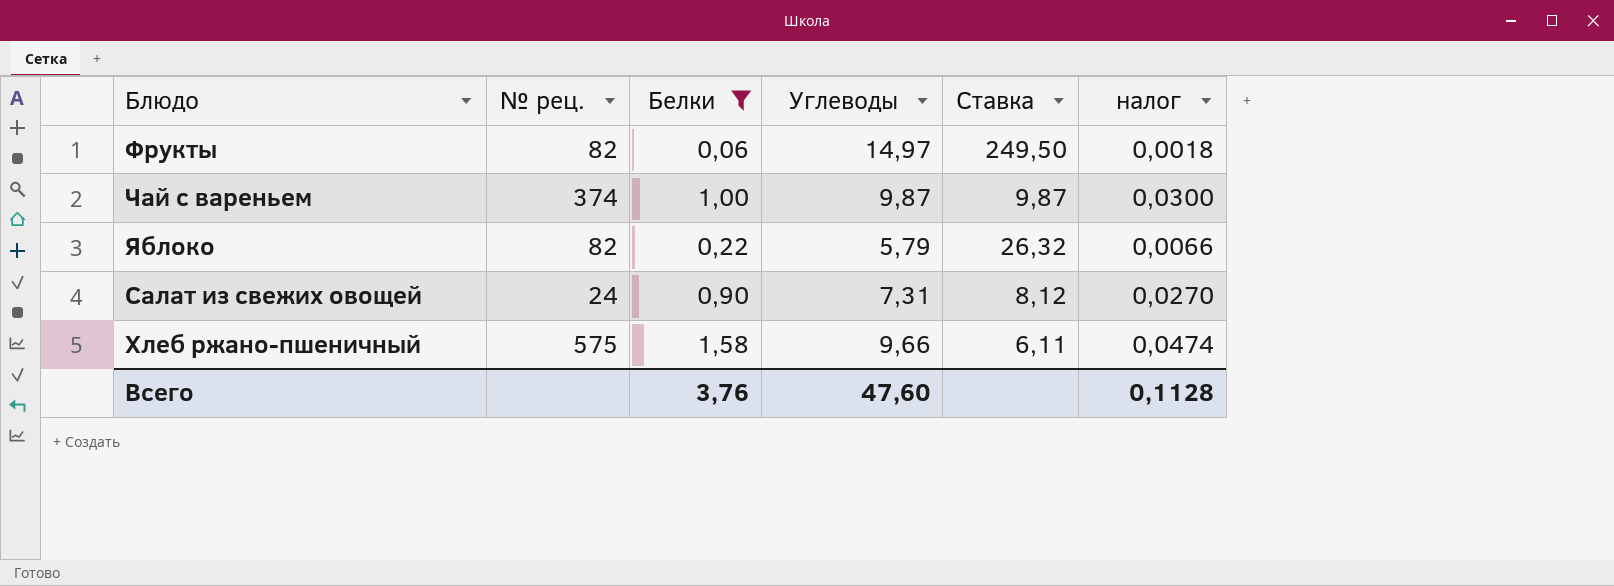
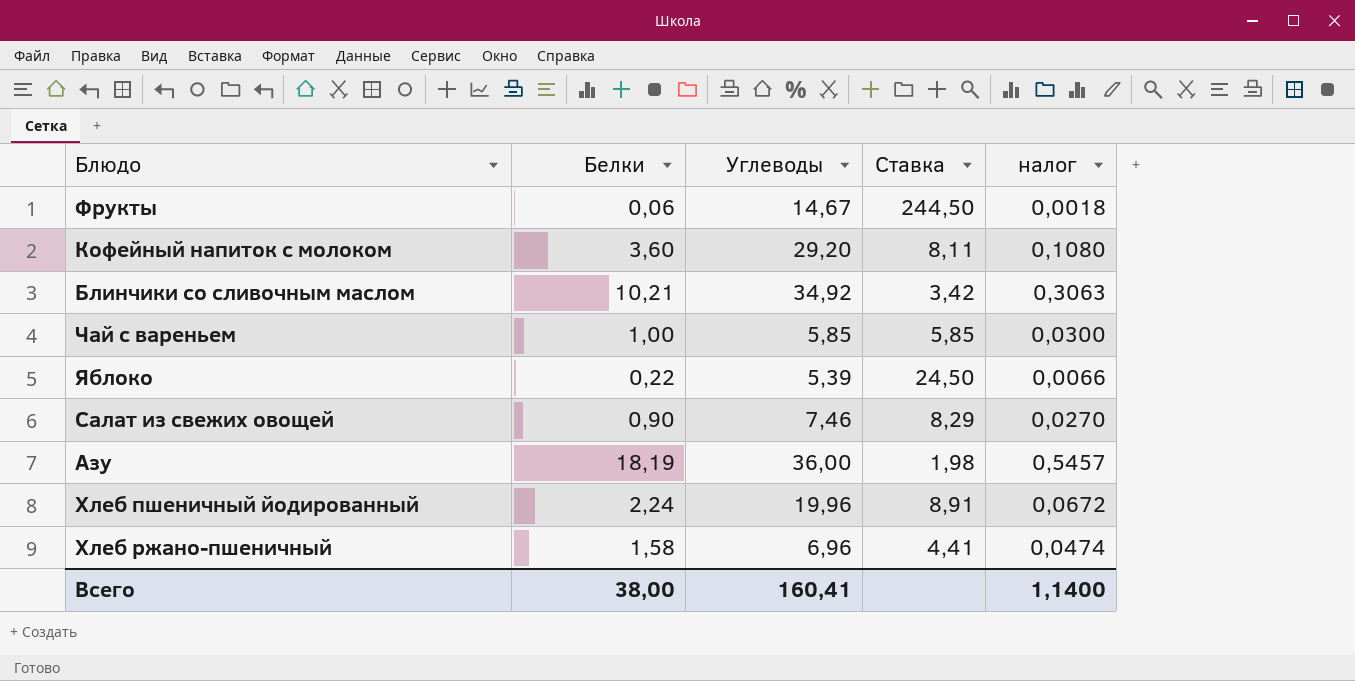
filter: Белки <= 1,58 -> none
column № рец. | position: 2 -> none
Фрукты | Углеводы: 14,97 -> 14,67
Фрукты | Ставка: 249,50 -> 244,50
Чай с вареньем | Углеводы: 9,87 -> 5,85
Чай с вареньем | Ставка: 9,87 -> 5,85
Яблоко | Углеводы: 5,79 -> 5,39
Яблоко | Ставка: 26,32 -> 24,50
Салат из свежих овощей | Углеводы: 7,31 -> 7,46
Салат из свежих овощей | Ставка: 8,12 -> 8,29
Хлеб ржано-пшеничный | Углеводы: 9,66 -> 6,96
Хлеб ржано-пшеничный | Ставка: 6,11 -> 4,41
Всего | Белки: 3,76 -> 38,00
Всего | Углеводы: 47,60 -> 160,41
Всего | налог: 0,1128 -> 1,1400

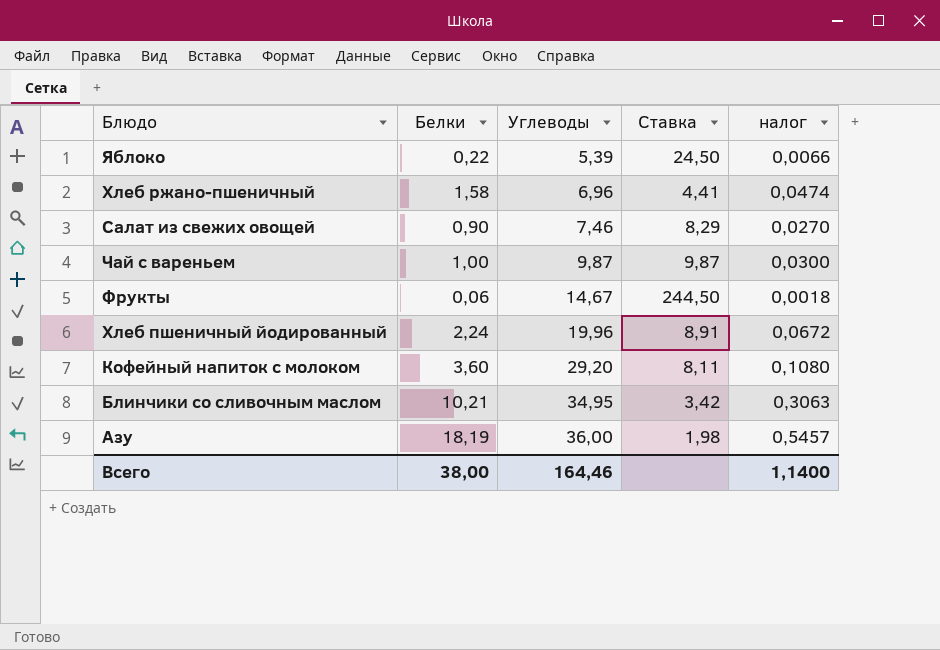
row order: none -> Углеводы ascending
Чай с вареньем | Углеводы: 5,85 -> 9,87
Чай с вареньем | Ставка: 5,85 -> 9,87
Блинчики со сливочным маслом | Углеводы: 34,92 -> 34,95
Всего | Углеводы: 160,41 -> 164,46

